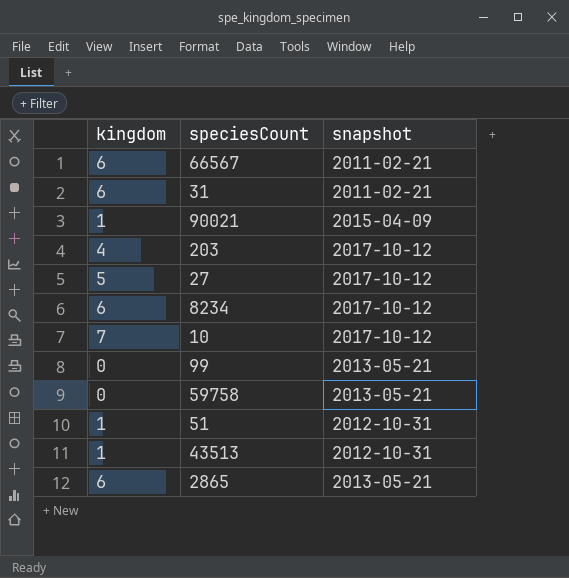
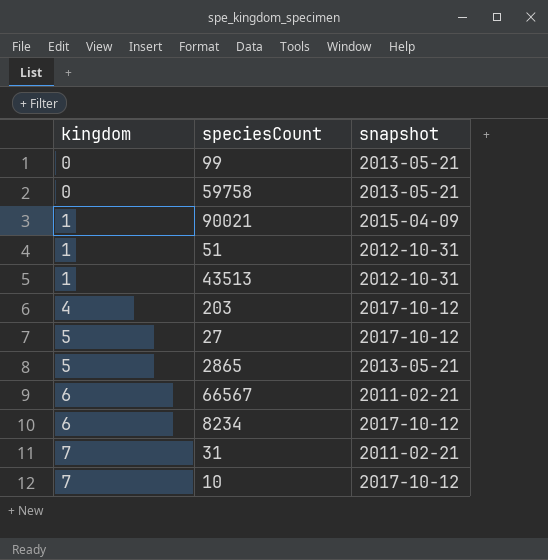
row order: none -> kingdom ascending
2865 | kingdom: 6 -> 5
31 | kingdom: 6 -> 7

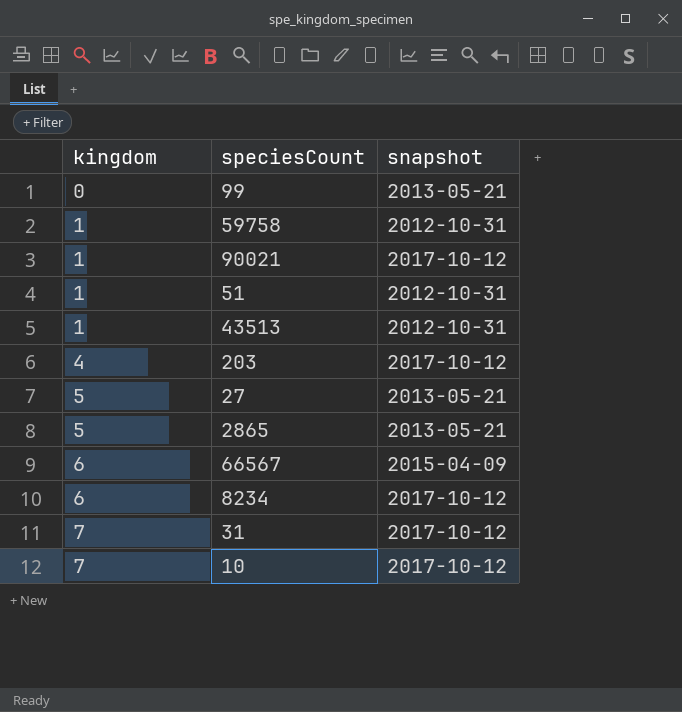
59758 | kingdom: 0 -> 1
59758 | snapshot: 2013-05-21 -> 2012-10-31
90021 | snapshot: 2015-04-09 -> 2017-10-12
27 | snapshot: 2017-10-12 -> 2013-05-21
66567 | snapshot: 2011-02-21 -> 2015-04-09
31 | snapshot: 2011-02-21 -> 2017-10-12

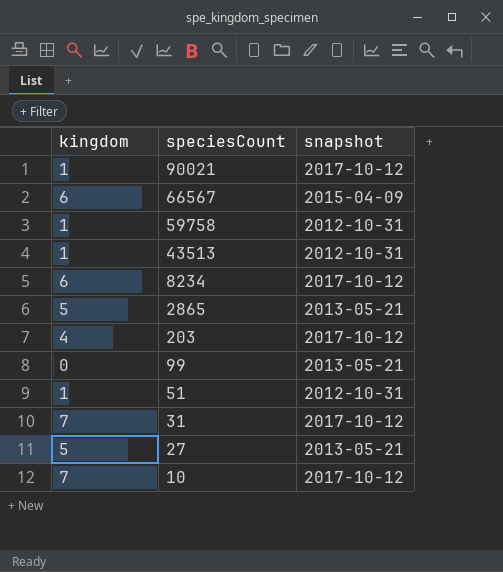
row order: kingdom ascending -> speciesCount descending

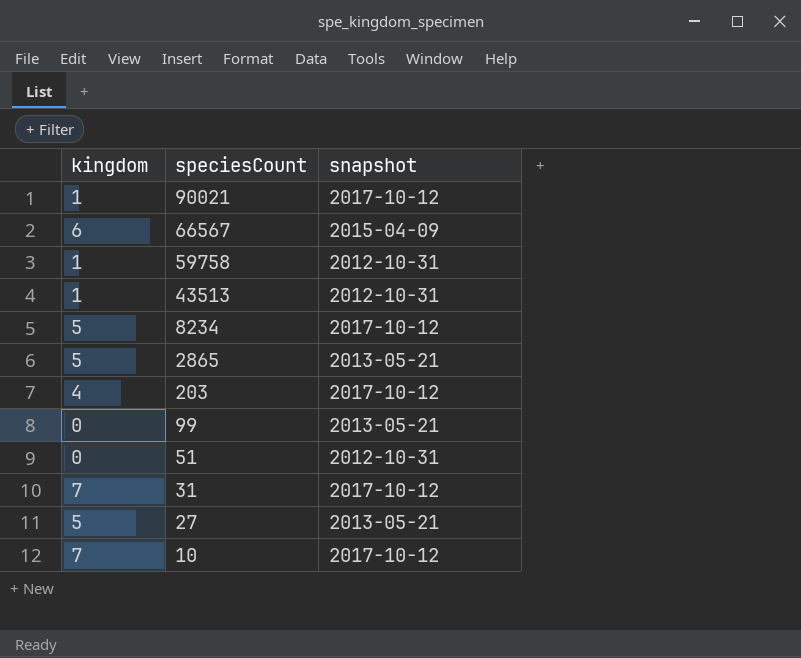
8234 | kingdom: 6 -> 5
51 | kingdom: 1 -> 0

